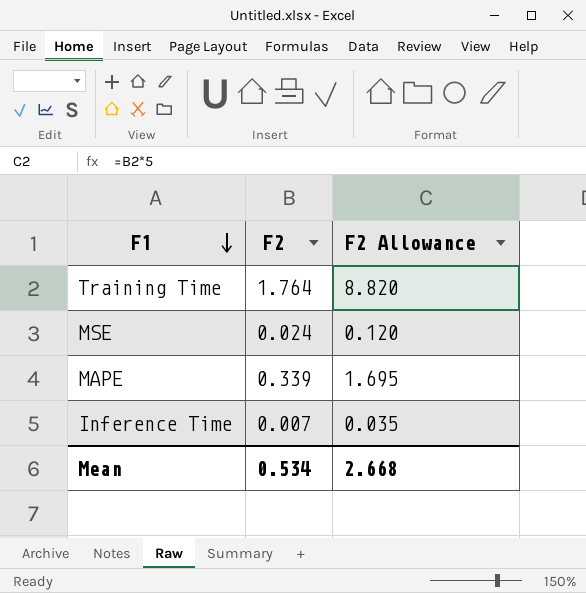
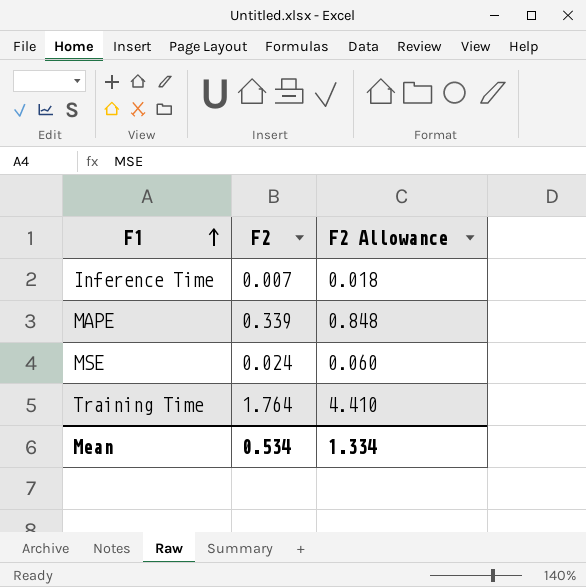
row order: F1 descending -> F1 ascending
column F2 Allowance | formula: [F2] * 5 -> [F2] * 2.5
Mean | F2 Allowance: 2.668 -> 1.334

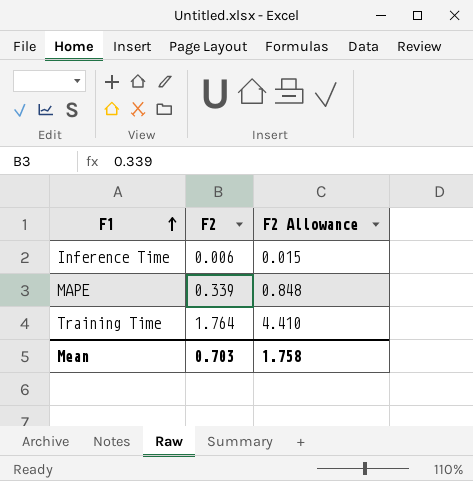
row MSE: 0.024 | 0.060 -> none
Inference Time | F2: 0.007 -> 0.006
Inference Time | F2 Allowance: 0.018 -> 0.015
Mean | F2: 0.534 -> 0.703
Mean | F2 Allowance: 1.334 -> 1.758

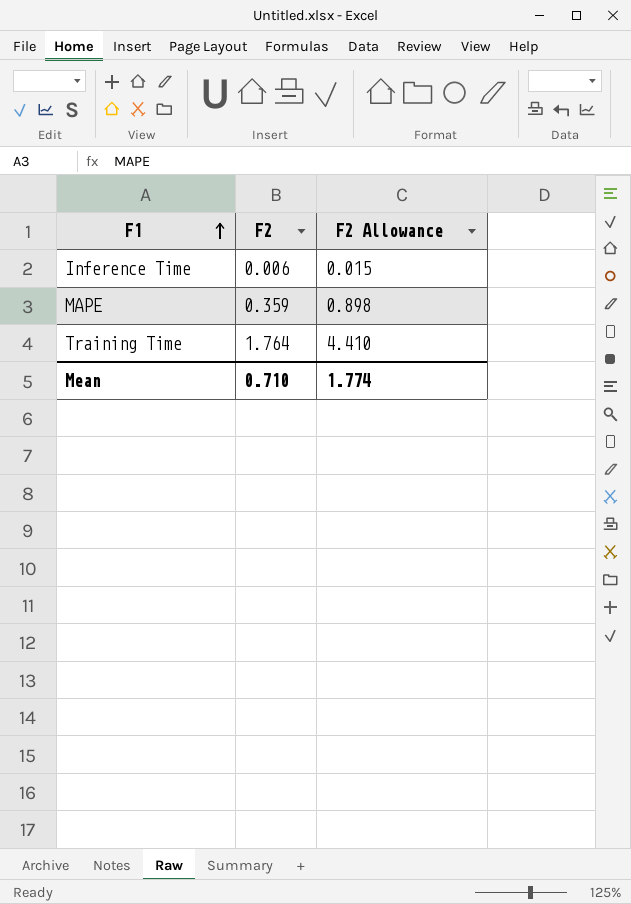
MAPE | F2: 0.339 -> 0.359
MAPE | F2 Allowance: 0.848 -> 0.898
Mean | F2: 0.703 -> 0.710
Mean | F2 Allowance: 1.758 -> 1.774

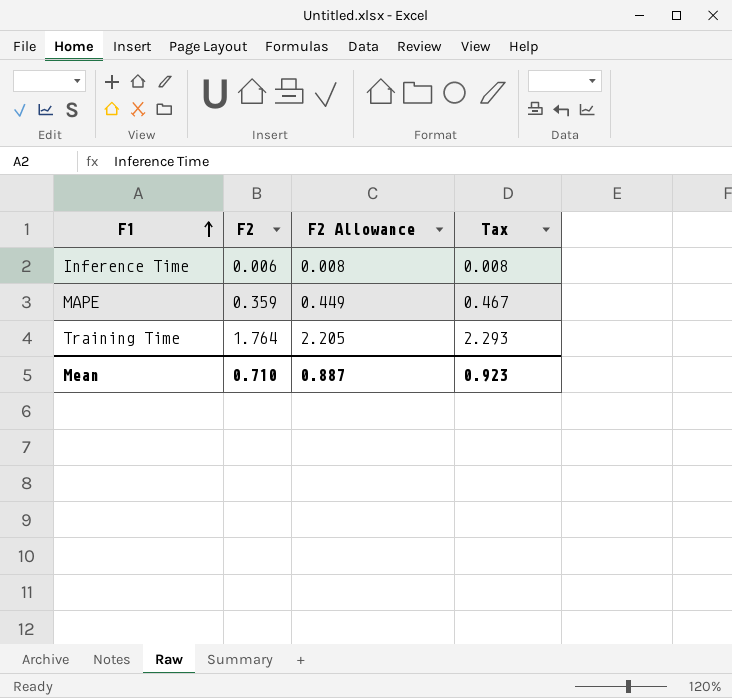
column F2 Allowance | formula: [F2] * 2.5 -> [F2] * 1.25
column Tax | formula: none -> [F2] * 1.3
Mean | F2 Allowance: 1.774 -> 0.887

